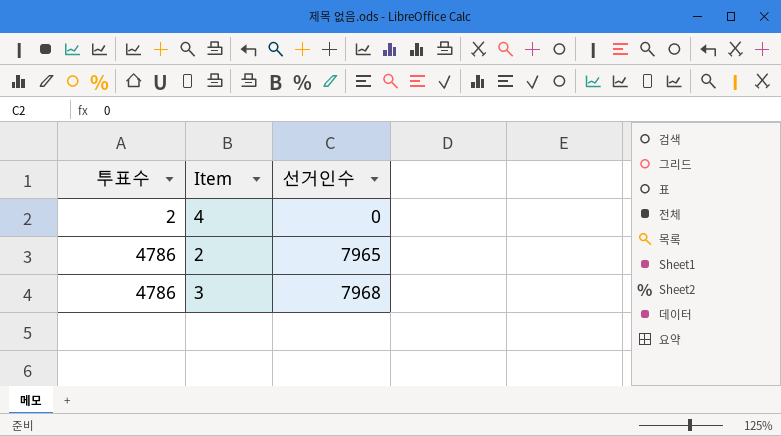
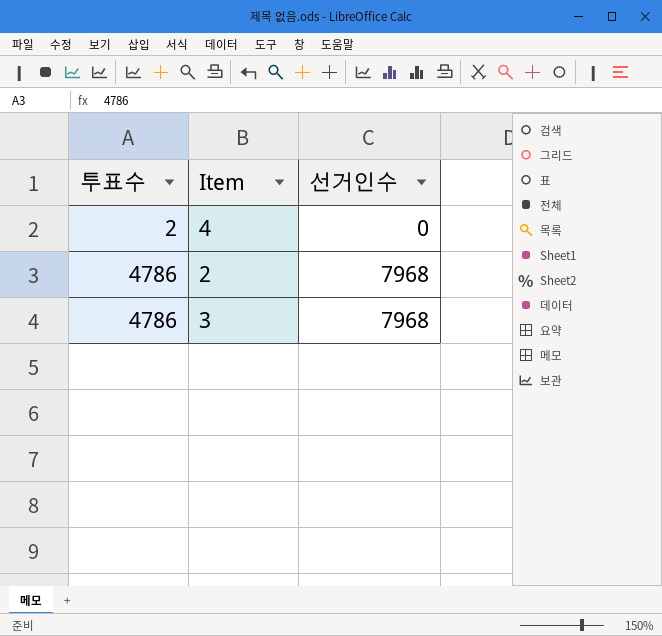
2 | 선거인수: 7965 -> 7968

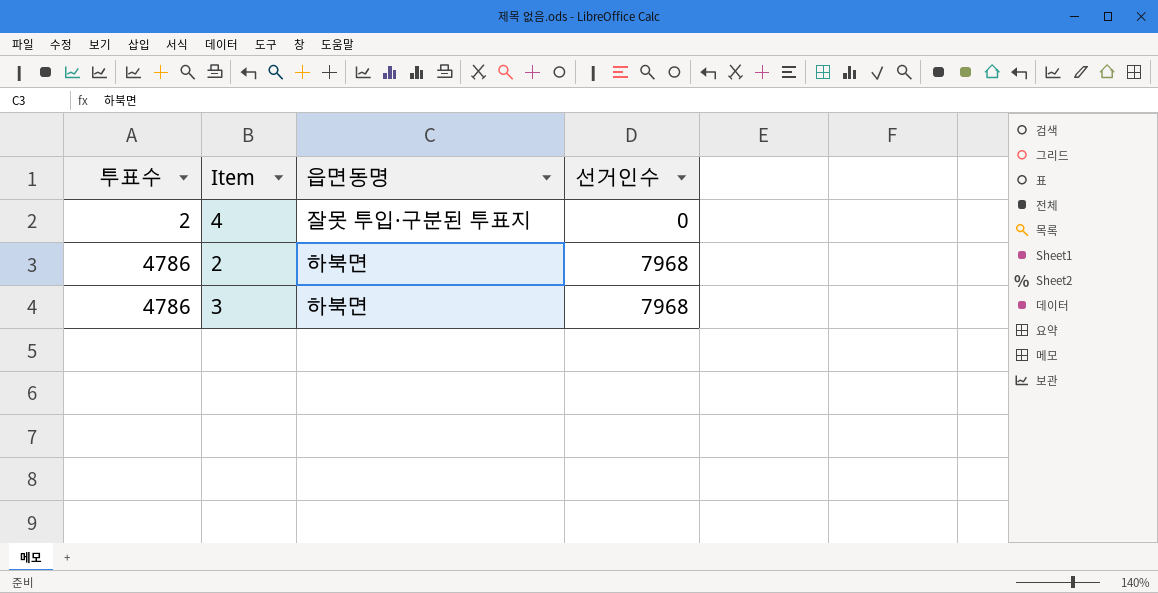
column 읍면동명 | position: none -> 3

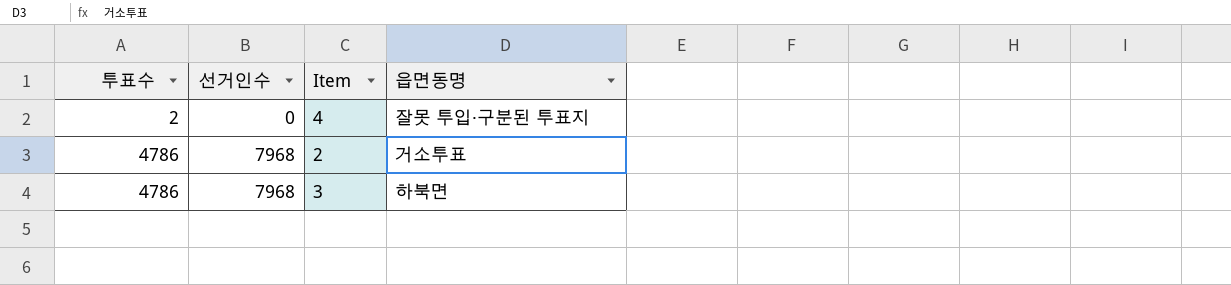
column 선거인수 | position: 4 -> 2
2 | 읍면동명: 하북면 -> 거소투표

